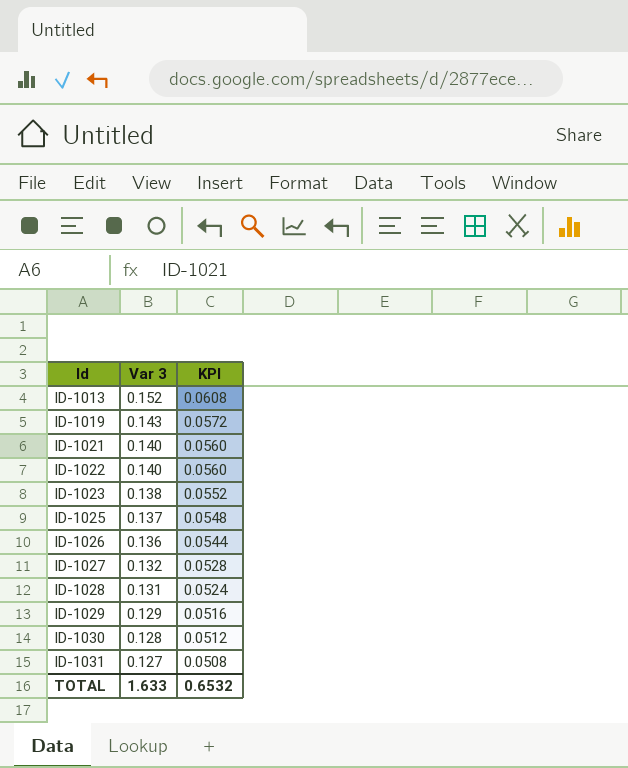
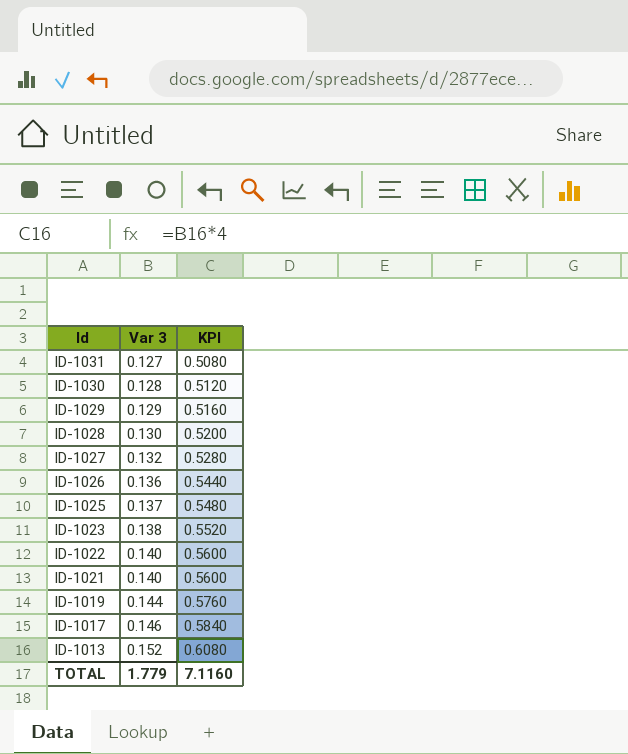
row order: Id ascending -> Id descending
column KPI | formula: [Var 3] * 0.4 -> [Var 3] * 4
ID-1028 | Var 3: 0.131 -> 0.130
ID-1019 | Var 3: 0.143 -> 0.144
row ID-1017: none -> 0.146 | 0.5840
TOTAL | Var 3: 1.633 -> 1.779
TOTAL | KPI: 0.6532 -> 7.1160

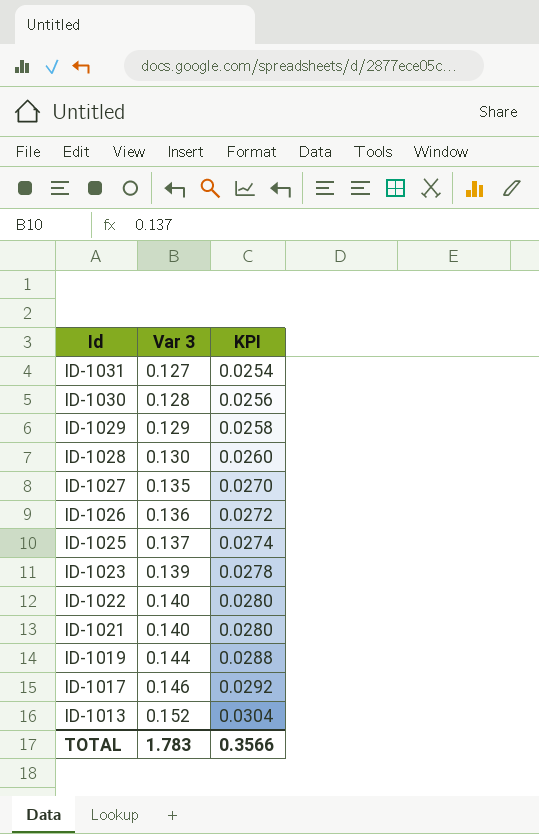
column KPI | formula: [Var 3] * 4 -> [Var 3] * 0.2
ID-1027 | Var 3: 0.132 -> 0.135
ID-1023 | Var 3: 0.138 -> 0.139
TOTAL | Var 3: 1.779 -> 1.783
TOTAL | KPI: 7.1160 -> 0.3566

